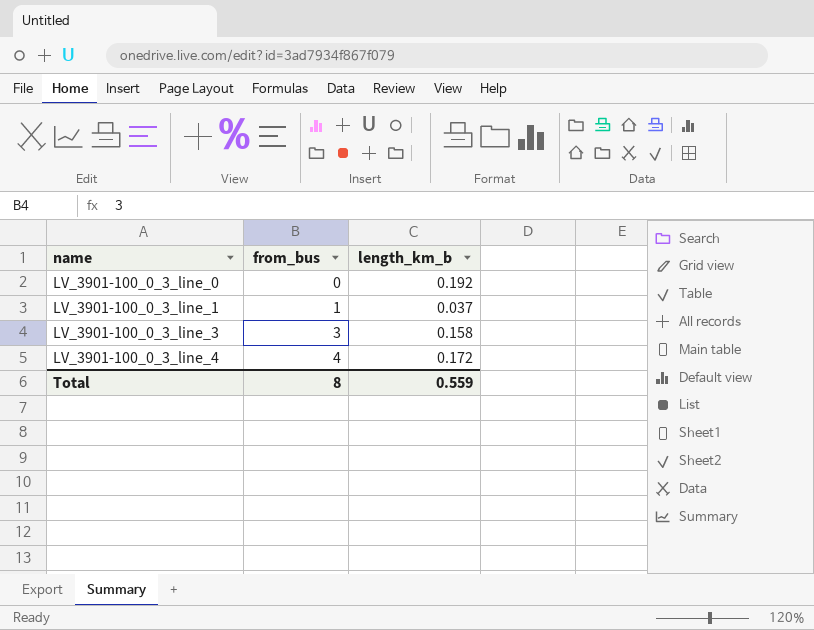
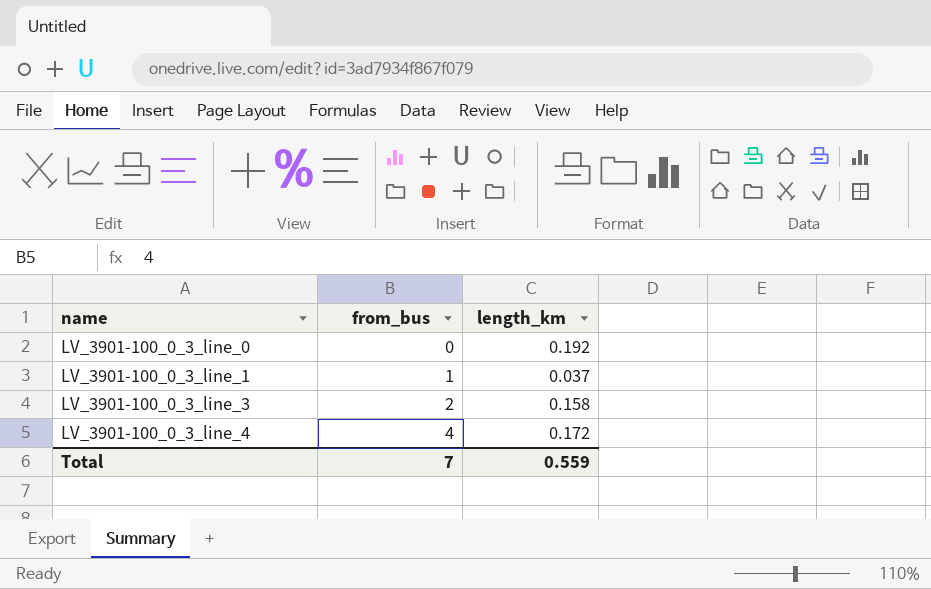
column name: length_km_b -> length_km
LV_3901-100_0_3_line_3 | from_bus: 3 -> 2
Total | from_bus: 8 -> 7

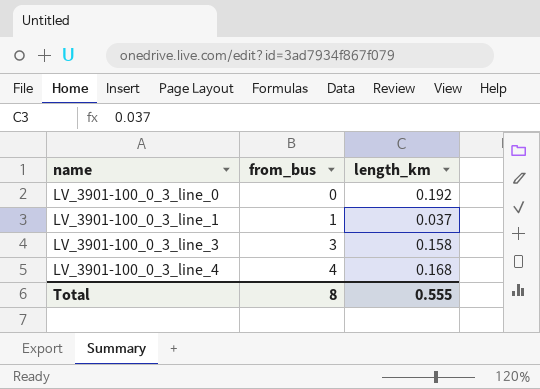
LV_3901-100_0_3_line_3 | from_bus: 2 -> 3
LV_3901-100_0_3_line_4 | length_km: 0.172 -> 0.168
Total | from_bus: 7 -> 8
Total | length_km: 0.559 -> 0.555

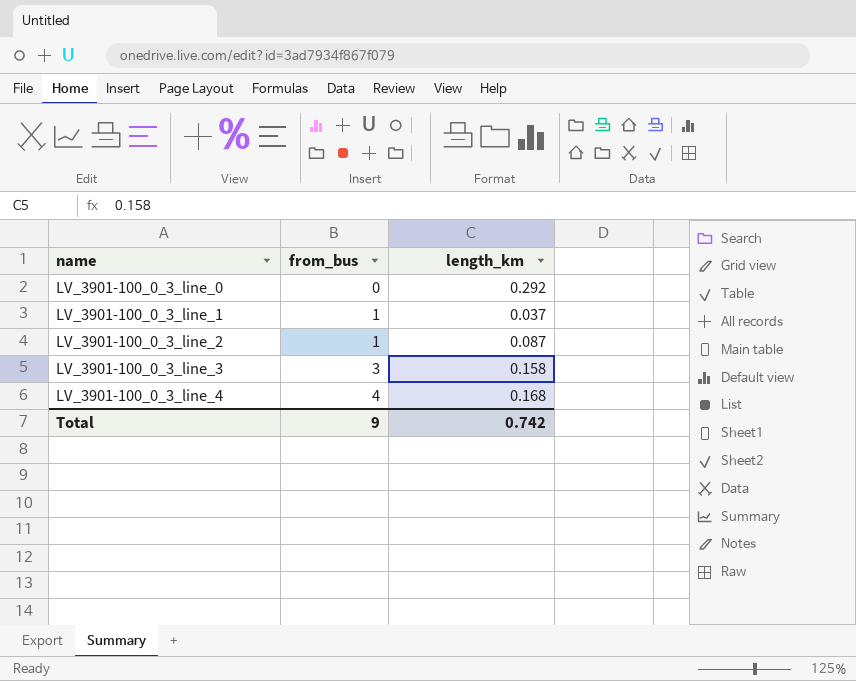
LV_3901-100_0_3_line_0 | length_km: 0.192 -> 0.292
row LV_3901-100_0_3_line_2: none -> 1 | 0.087
Total | from_bus: 8 -> 9
Total | length_km: 0.555 -> 0.742

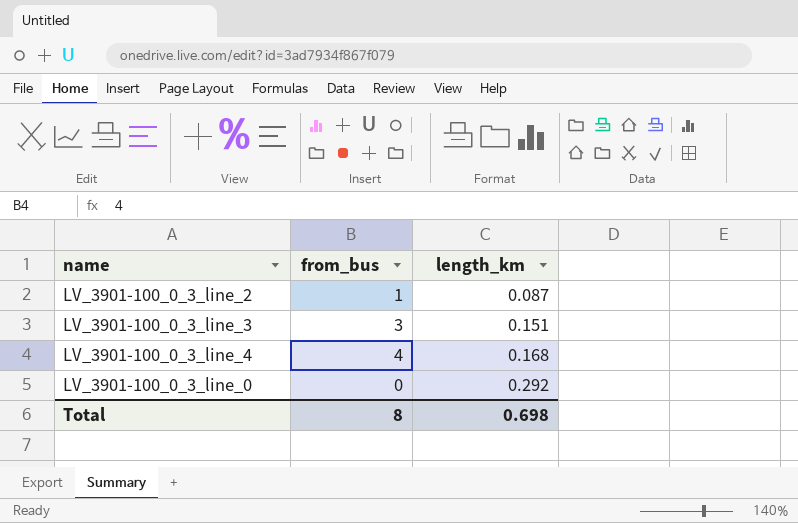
row order: name ascending -> length_km ascending
row LV_3901-100_0_3_line_1: 1 | 0.037 -> none
LV_3901-100_0_3_line_3 | length_km: 0.158 -> 0.151
Total | from_bus: 9 -> 8
Total | length_km: 0.742 -> 0.698

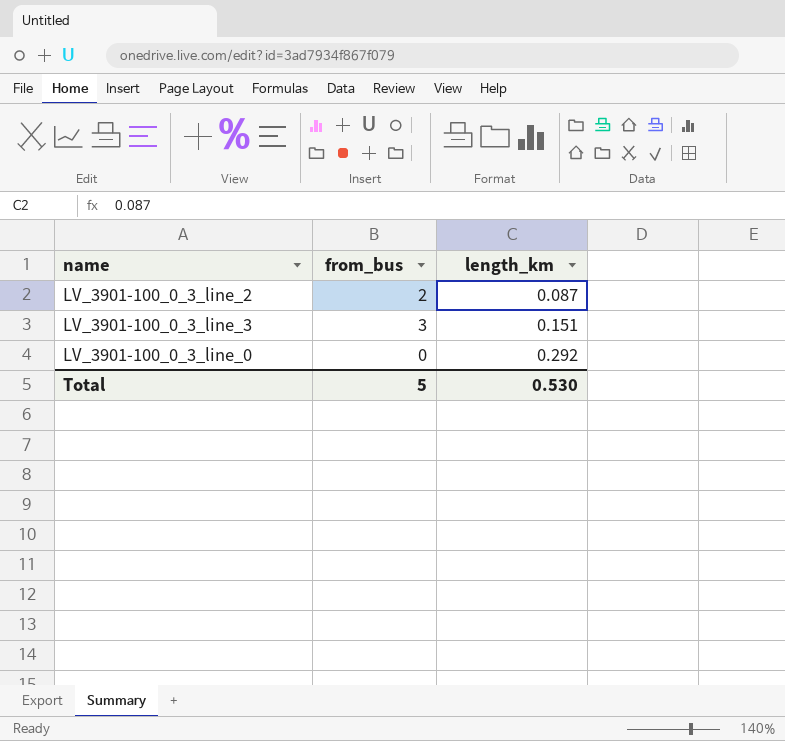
row LV_3901-100_0_3_line_4: 4 | 0.168 -> none
LV_3901-100_0_3_line_2 | from_bus: 1 -> 2
Total | from_bus: 8 -> 5
Total | length_km: 0.698 -> 0.530

